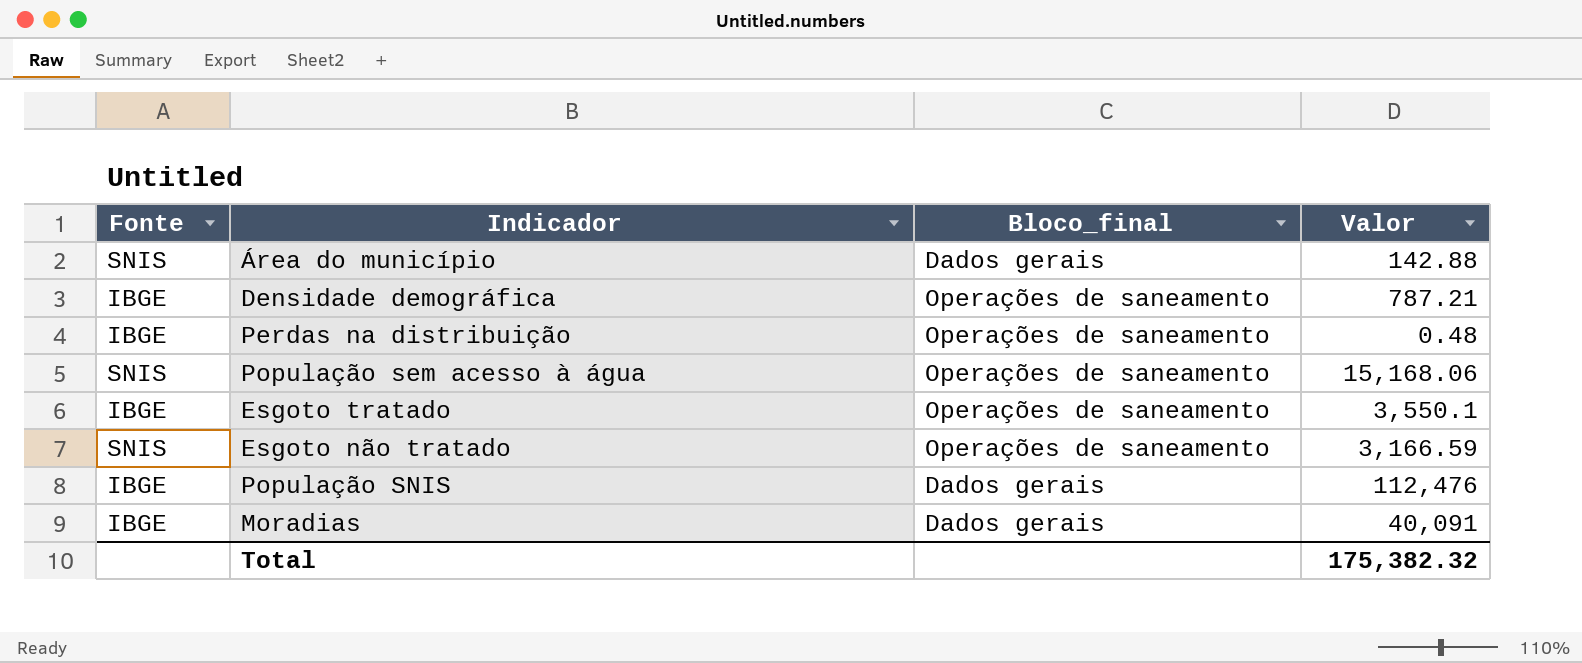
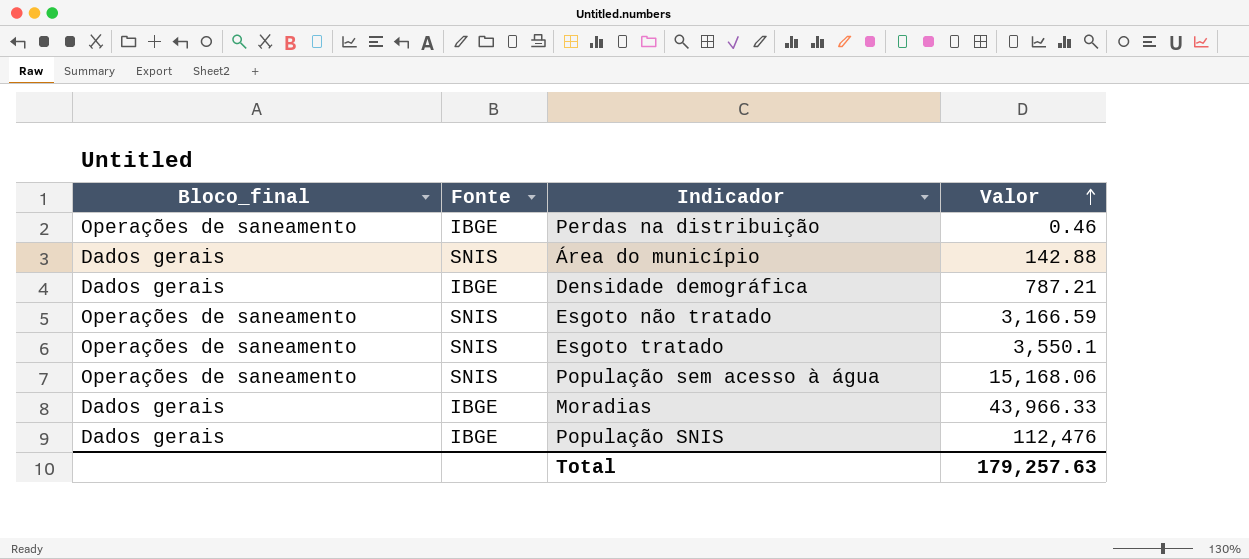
row order: none -> Valor ascending
column Bloco_final | position: 3 -> 1
Perdas na distribuição | Valor: 0.48 -> 0.46
Densidade demográfica | Bloco_final: Operações de saneamento -> Dados gerais
Esgoto tratado | Fonte: IBGE -> SNIS
Moradias | Valor: 40,091 -> 43,966.33
Total | Valor: 175,382.32 -> 179,257.63

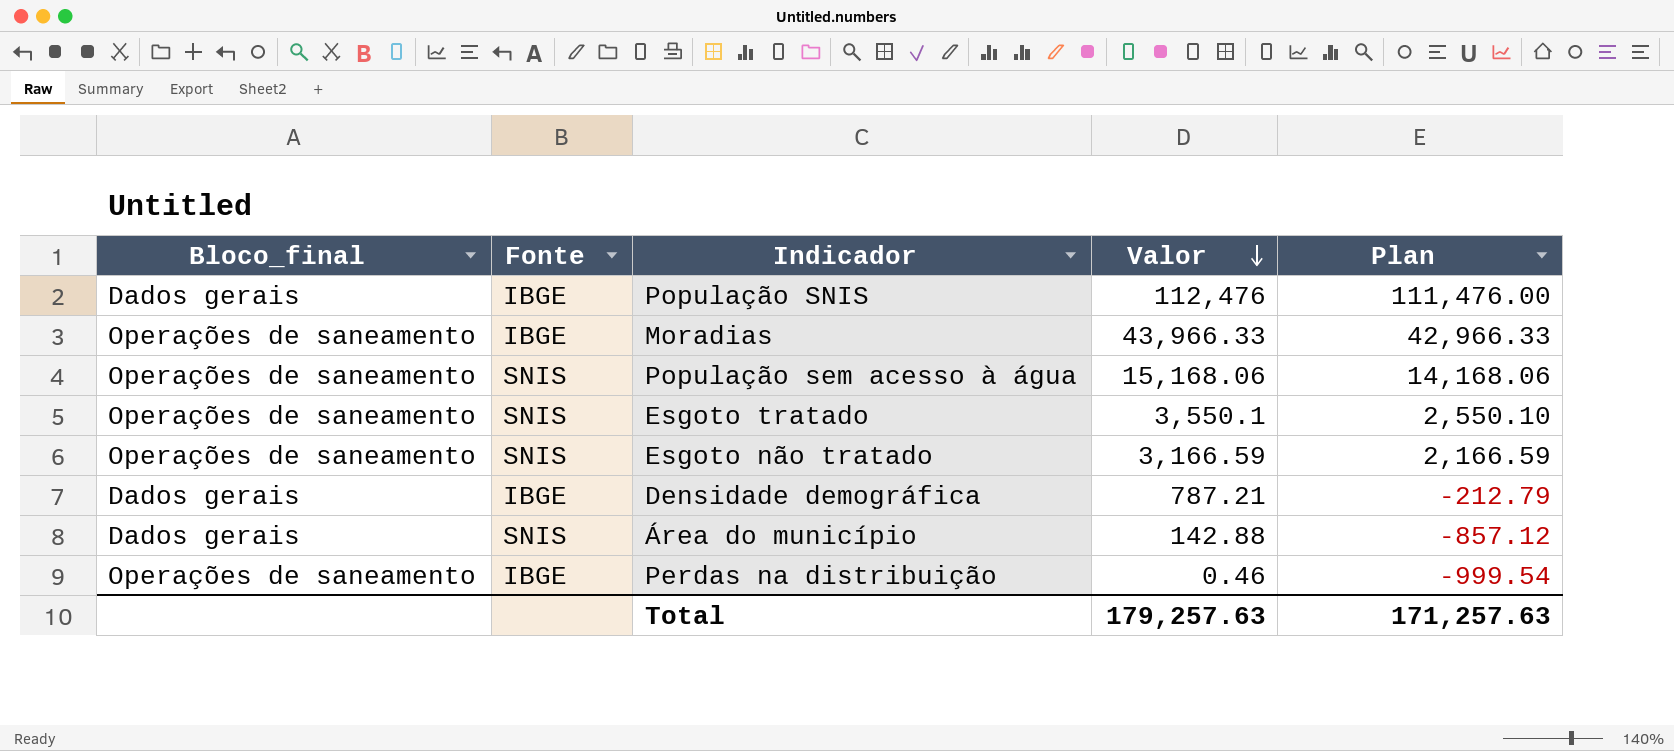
row order: Valor ascending -> Valor descending
column Plan | formula: none -> [Valor] - 1000
Moradias | Bloco_final: Dados gerais -> Operações de saneamento

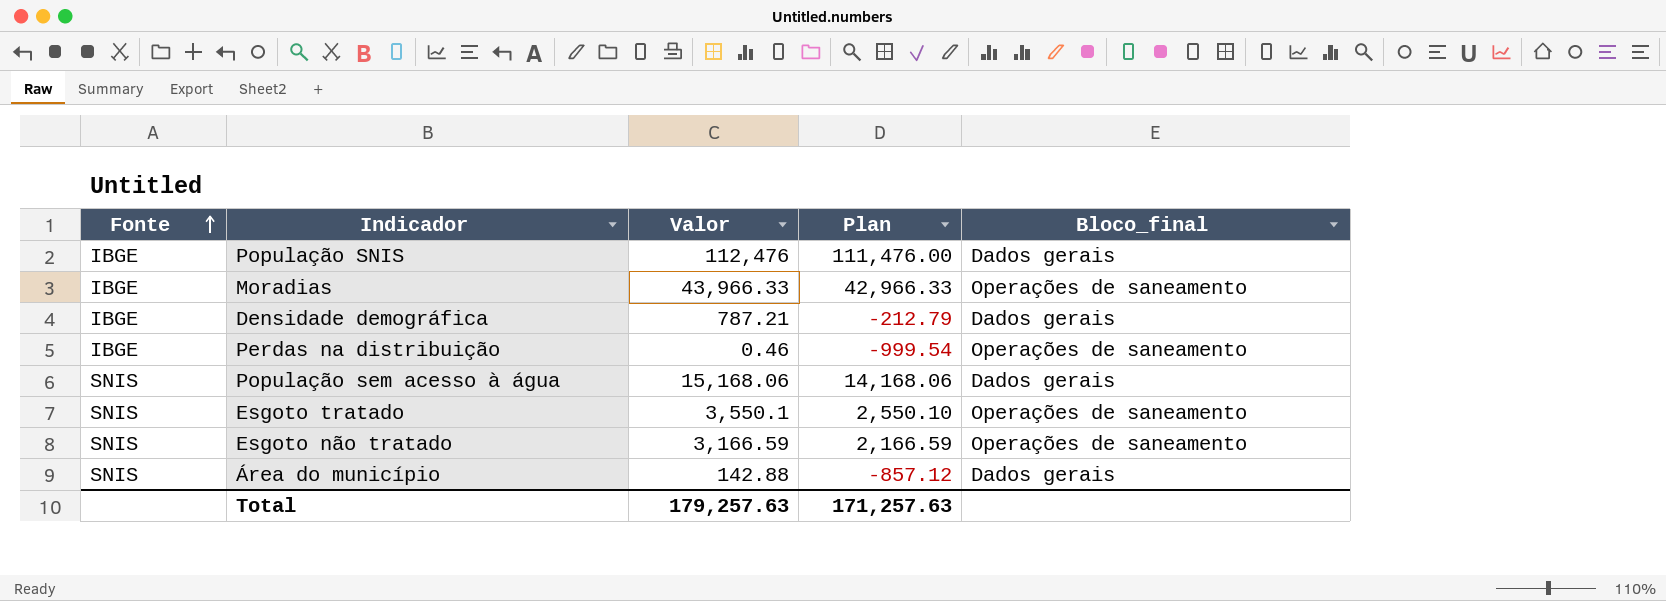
row order: Valor descending -> Fonte ascending
column Bloco_final | position: 1 -> 5
População sem acesso à água | Bloco_final: Operações de saneamento -> Dados gerais

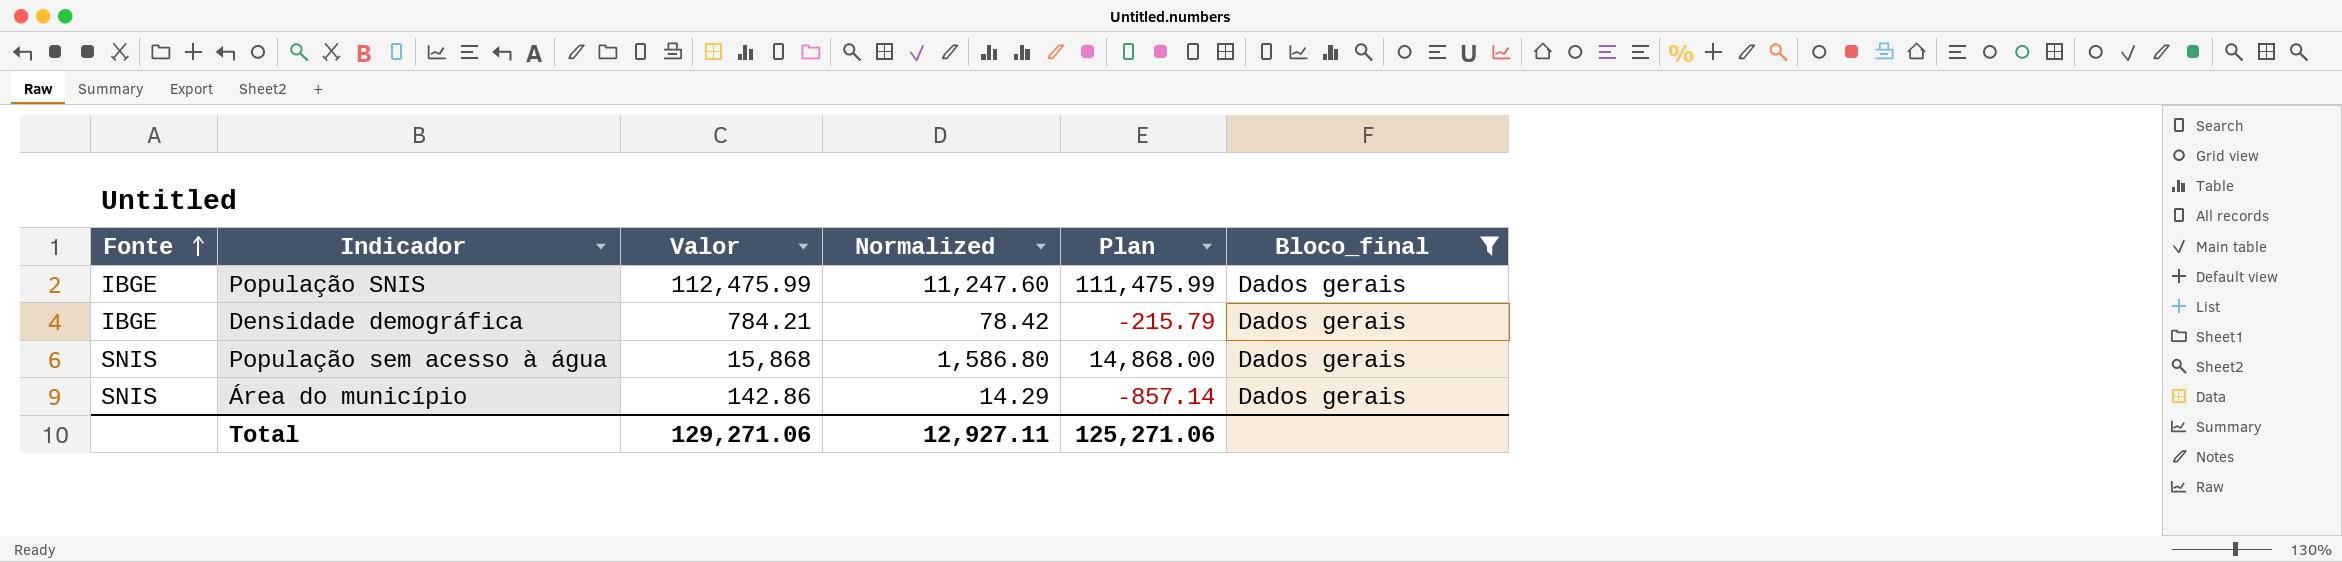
filter: none -> Bloco_final = Dados gerais
column Normalized | formula: none -> [Valor] * 0.1
População SNIS | Valor: 112,476 -> 112,475.99
População SNIS | Plan: 111,476.00 -> 111,475.99
Densidade demográfica | Valor: 787.21 -> 784.21
Densidade demográfica | Plan: -212.79 -> -215.79
População sem acesso à água | Valor: 15,168.06 -> 15,868
População sem acesso à água | Plan: 14,168.06 -> 14,868.00
Área do município | Valor: 142.88 -> 142.86
Área do município | Plan: -857.12 -> -857.14
Total | Valor: 179,257.63 -> 129,271.06
Total | Plan: 171,257.63 -> 125,271.06

